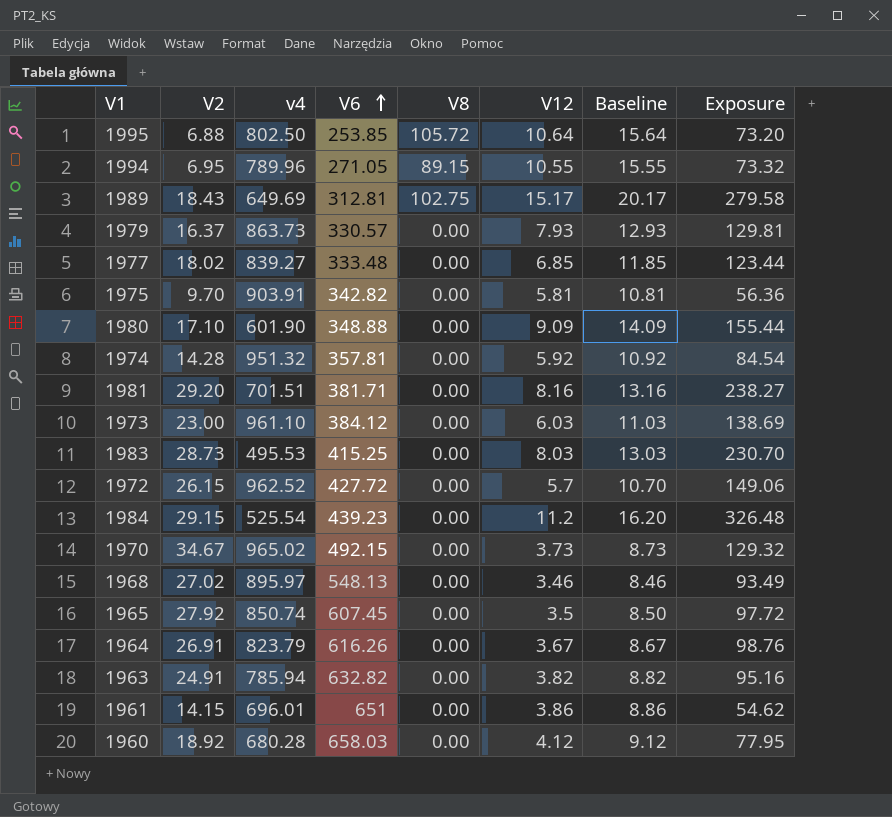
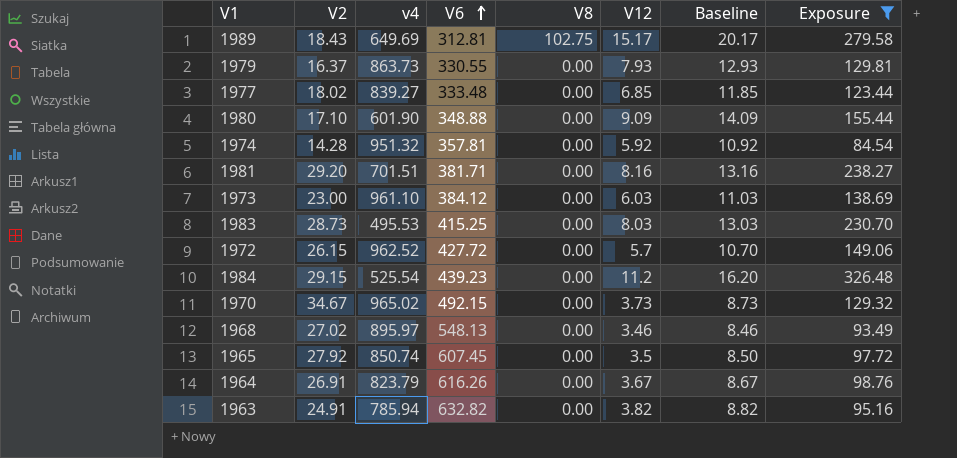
filter: none -> Exposure >= 84.54
1979 | V6: 330.57 -> 330.55

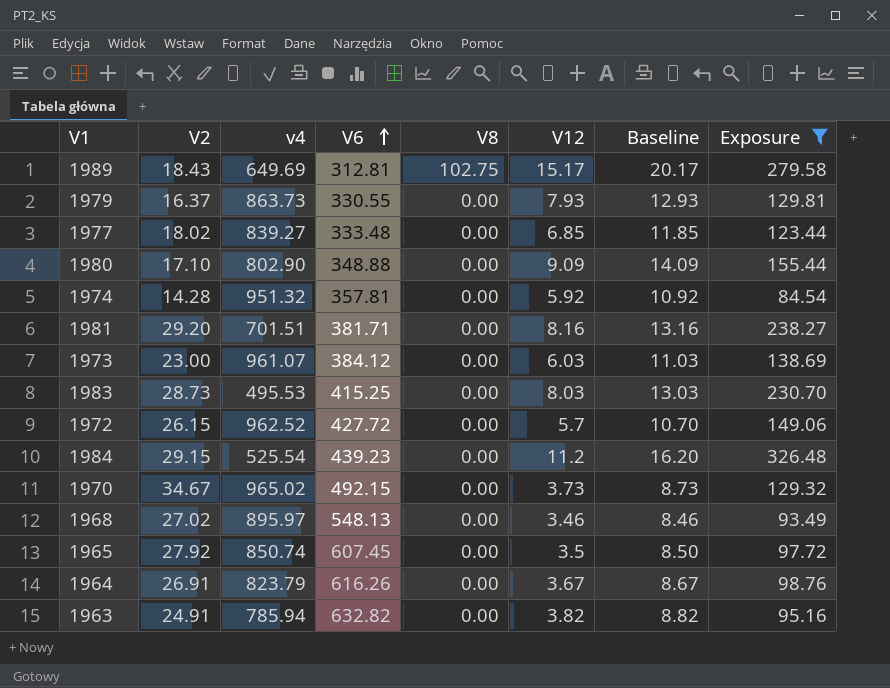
1980 | v4: 601.90 -> 802.90
1973 | v4: 961.10 -> 961.07

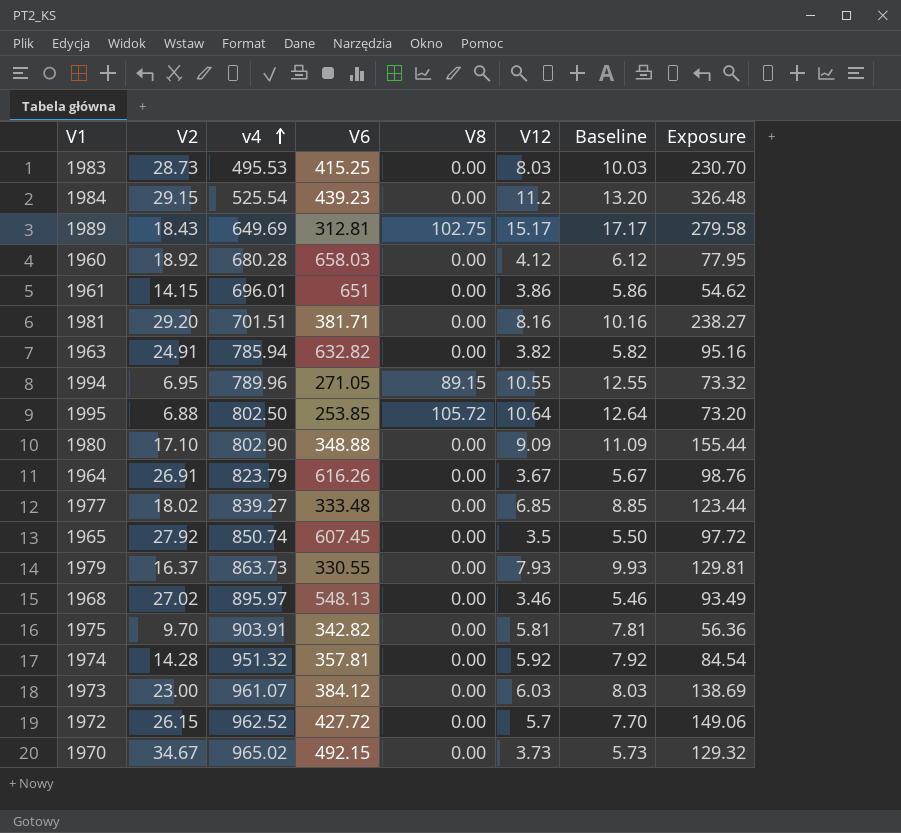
filter: Exposure >= 84.54 -> none
row order: V6 ascending -> v4 ascending
column Baseline | formula: [V12] + 5 -> [V12] + 2

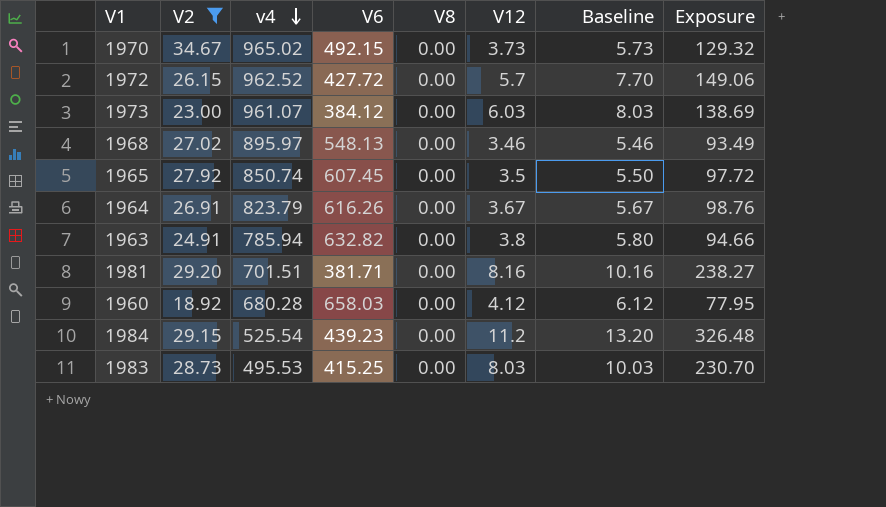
filter: none -> V2 >= 18.92
row order: v4 ascending -> v4 descending
1963 | V12: 3.82 -> 3.8
1963 | Baseline: 5.82 -> 5.80
1963 | Exposure: 95.16 -> 94.66

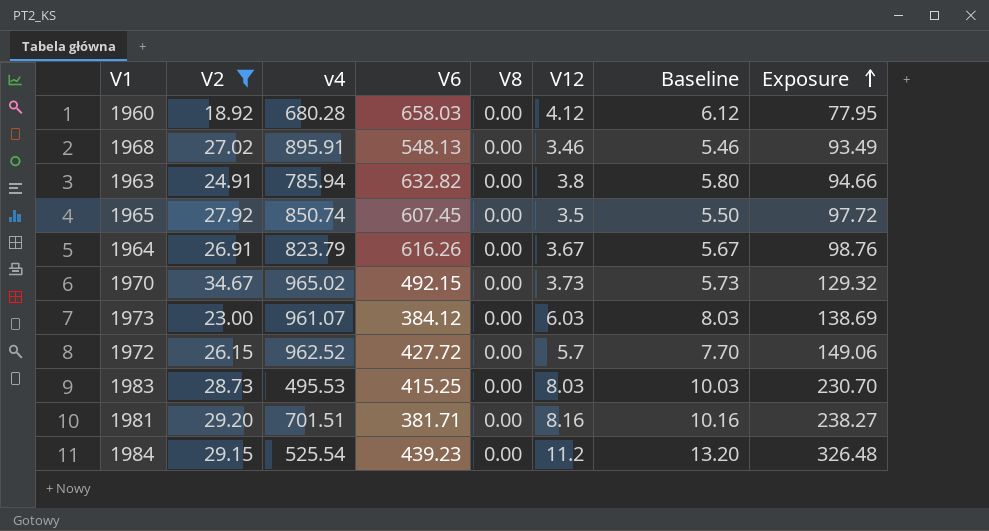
row order: v4 descending -> Exposure ascending
1968 | v4: 895.97 -> 895.91

